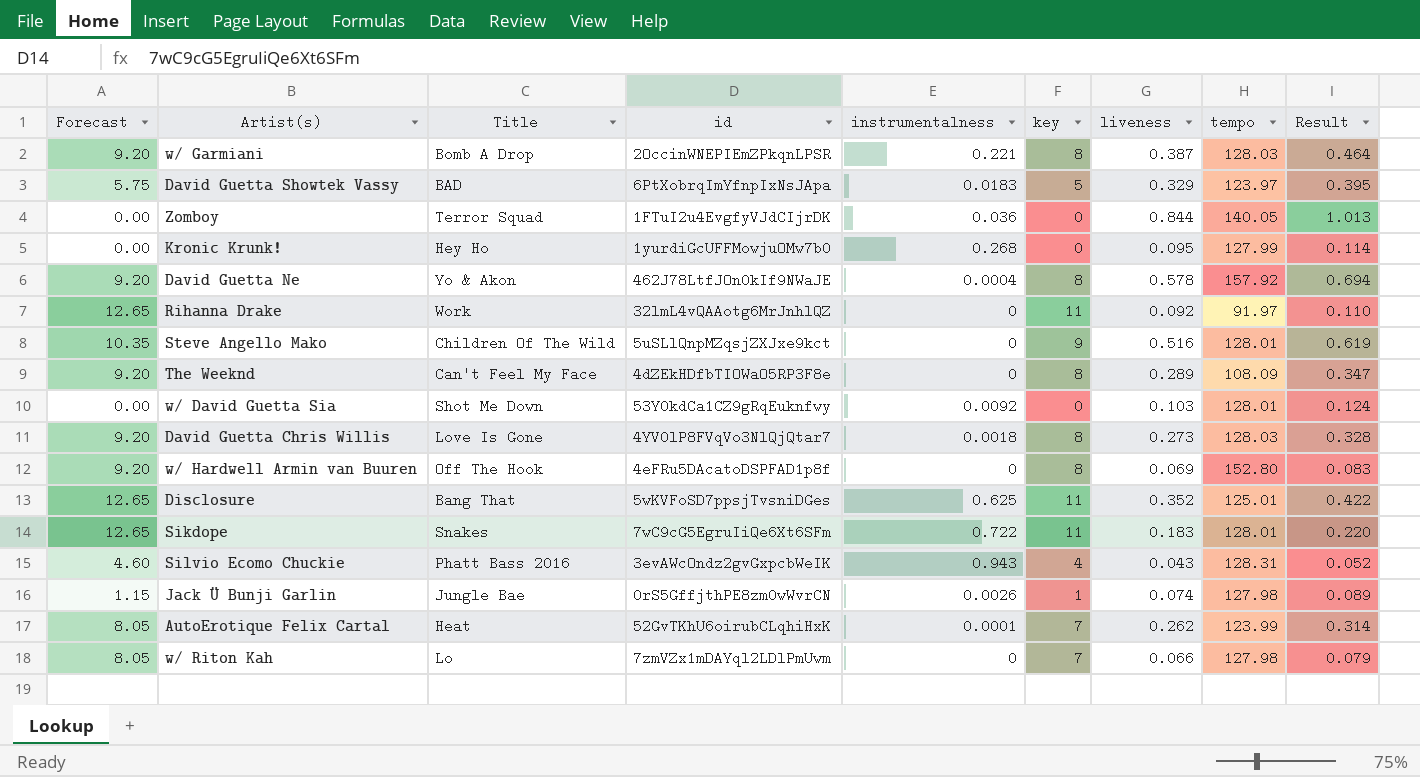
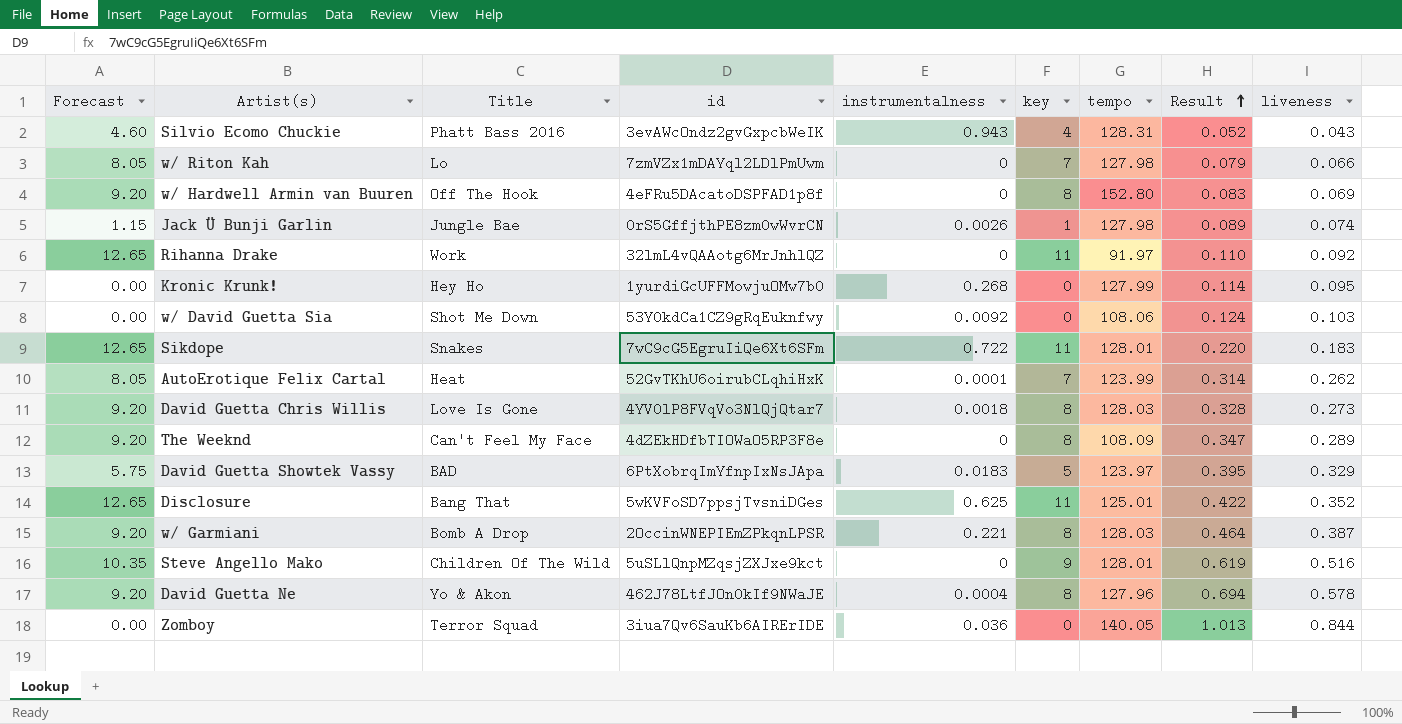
row order: none -> Result ascending
column liveness | position: 7 -> 9
w/ David Guetta Sia | tempo: 128.01 -> 108.06
David Guetta Ne | tempo: 157.92 -> 127.96
Zomboy | id: 1FTuI2u4EvgfyVJdCIjrDK -> 3iua7Qv6SauKb6AIRErIDE

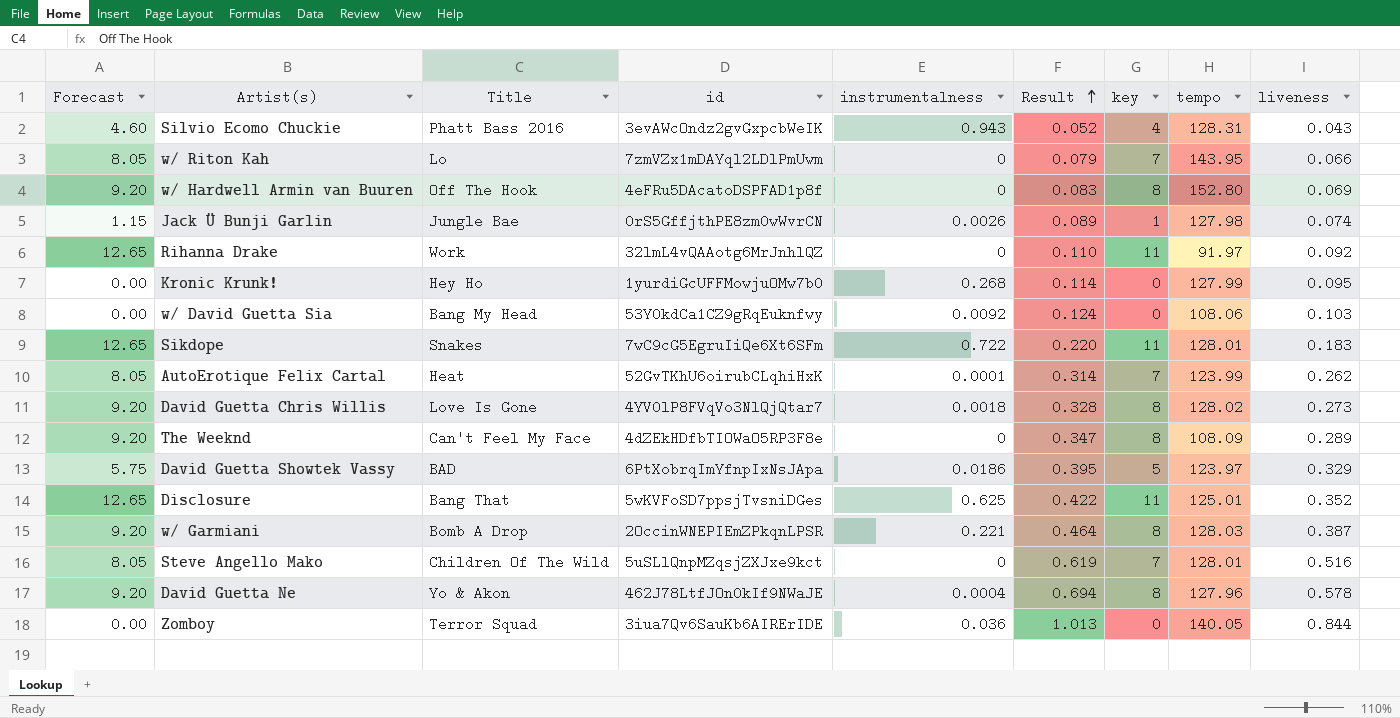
column Result | position: 8 -> 6
w/ Riton Kah | tempo: 127.98 -> 143.95
w/ David Guetta Sia | Title: Shot Me Down -> Bang My Head
David Guetta Chris Willis | tempo: 128.03 -> 128.02
David Guetta Showtek Vassy | instrumentalness: 0.0183 -> 0.0186
Steve Angello Mako | Forecast: 10.35 -> 8.05
Steve Angello Mako | key: 9 -> 7

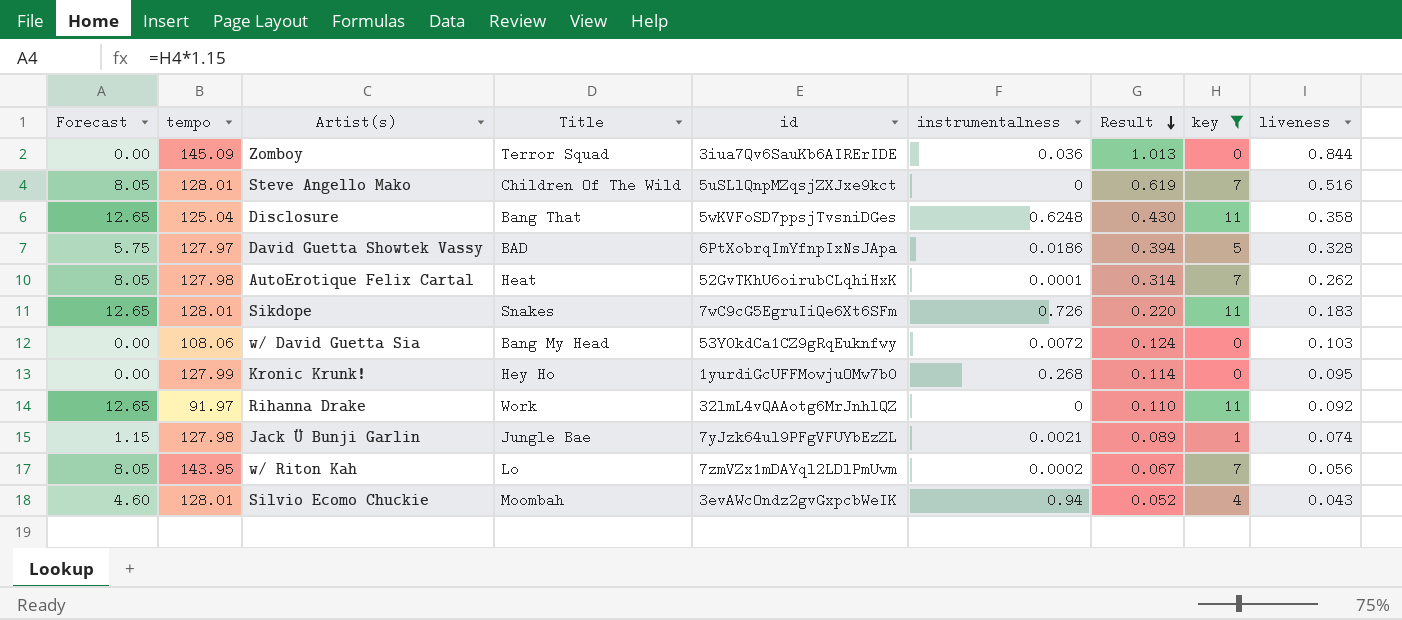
filter: none -> key != 8
row order: Result ascending -> Result descending
column tempo | position: 8 -> 2
Zomboy | tempo: 140.05 -> 145.09
Disclosure | tempo: 125.01 -> 125.04
Disclosure | instrumentalness: 0.625 -> 0.6248
Disclosure | Result: 0.422 -> 0.430
Disclosure | liveness: 0.352 -> 0.358
David Guetta Showtek Vassy | tempo: 123.97 -> 127.97
David Guetta Showtek Vassy | Result: 0.395 -> 0.394
David Guetta Showtek Vassy | liveness: 0.329 -> 0.328
AutoErotique Felix Cartal | tempo: 123.99 -> 127.98
Sikdope | instrumentalness: 0.722 -> 0.726
w/ David Guetta Sia | instrumentalness: 0.0092 -> 0.0072
Jack Ü Bunji Garlin | id: 0rS5GffjthPE8zm0wWvrCN -> 7yJzk64ul9PFgVFUYbEzZL
Jack Ü Bunji Garlin | instrumentalness: 0.0026 -> 0.0021
w/ Riton Kah | instrumentalness: 0 -> 0.0002
w/ Riton Kah | Result: 0.079 -> 0.067
w/ Riton Kah | liveness: 0.066 -> 0.056
Silvio Ecomo Chuckie | tempo: 128.31 -> 128.01
Silvio Ecomo Chuckie | Title: Phatt Bass 2016 -> Moombah
Silvio Ecomo Chuckie | instrumentalness: 0.943 -> 0.94

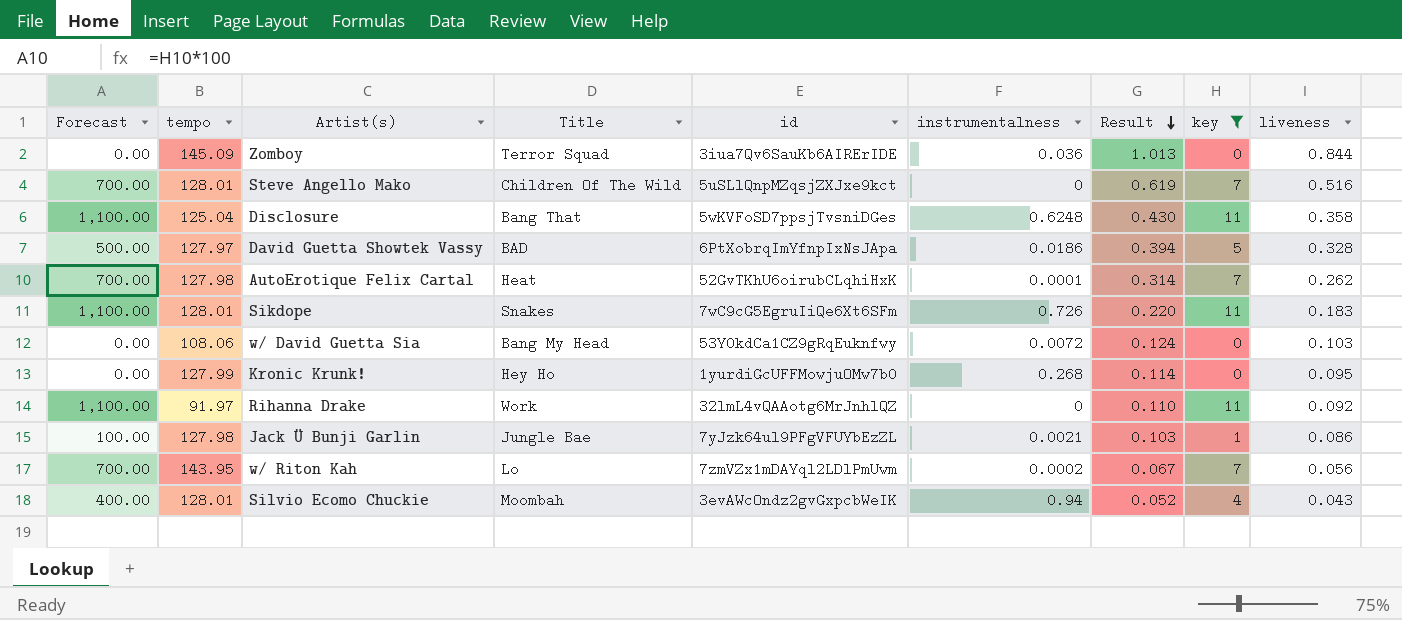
column Forecast | formula: [key] * 1.15 -> [key] * 100
Jack Ü Bunji Garlin | Result: 0.089 -> 0.103
Jack Ü Bunji Garlin | liveness: 0.074 -> 0.086

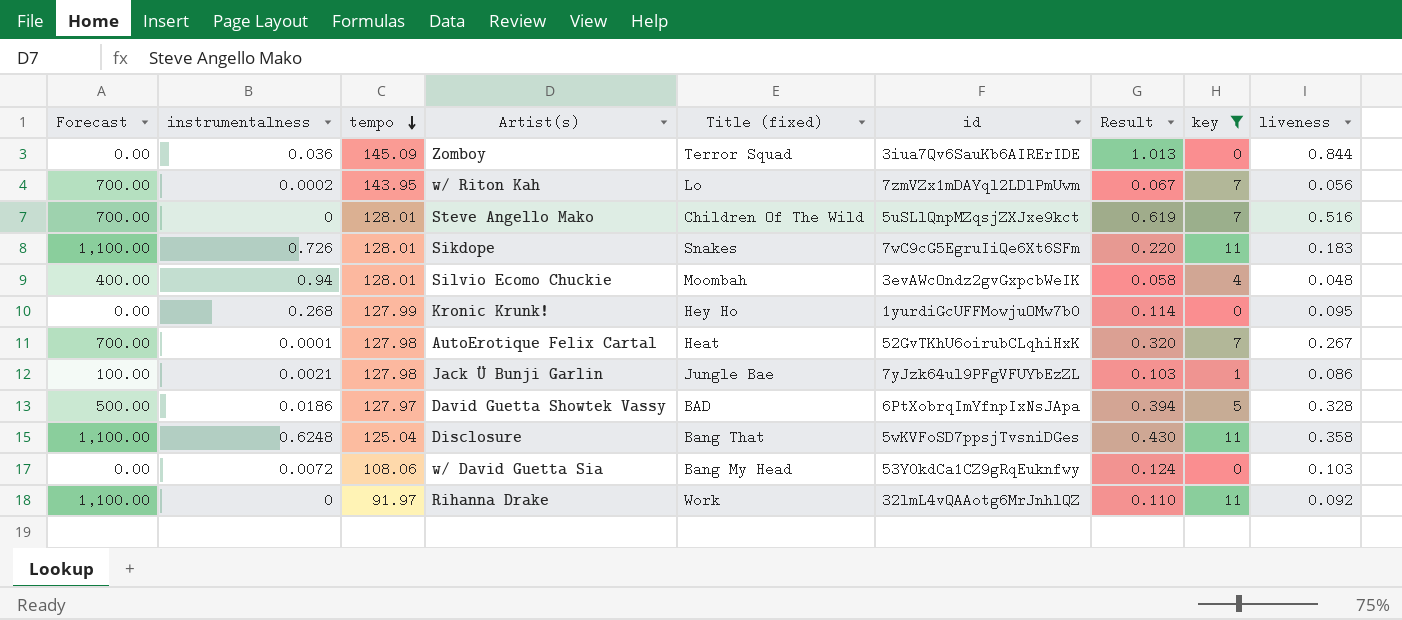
row order: Result descending -> tempo descending
column instrumentalness | position: 6 -> 2
column name: Title -> Title (fixed)
Silvio Ecomo Chuckie | Result: 0.052 -> 0.058
Silvio Ecomo Chuckie | liveness: 0.043 -> 0.048
AutoErotique Felix Cartal | Result: 0.314 -> 0.320
AutoErotique Felix Cartal | liveness: 0.262 -> 0.267

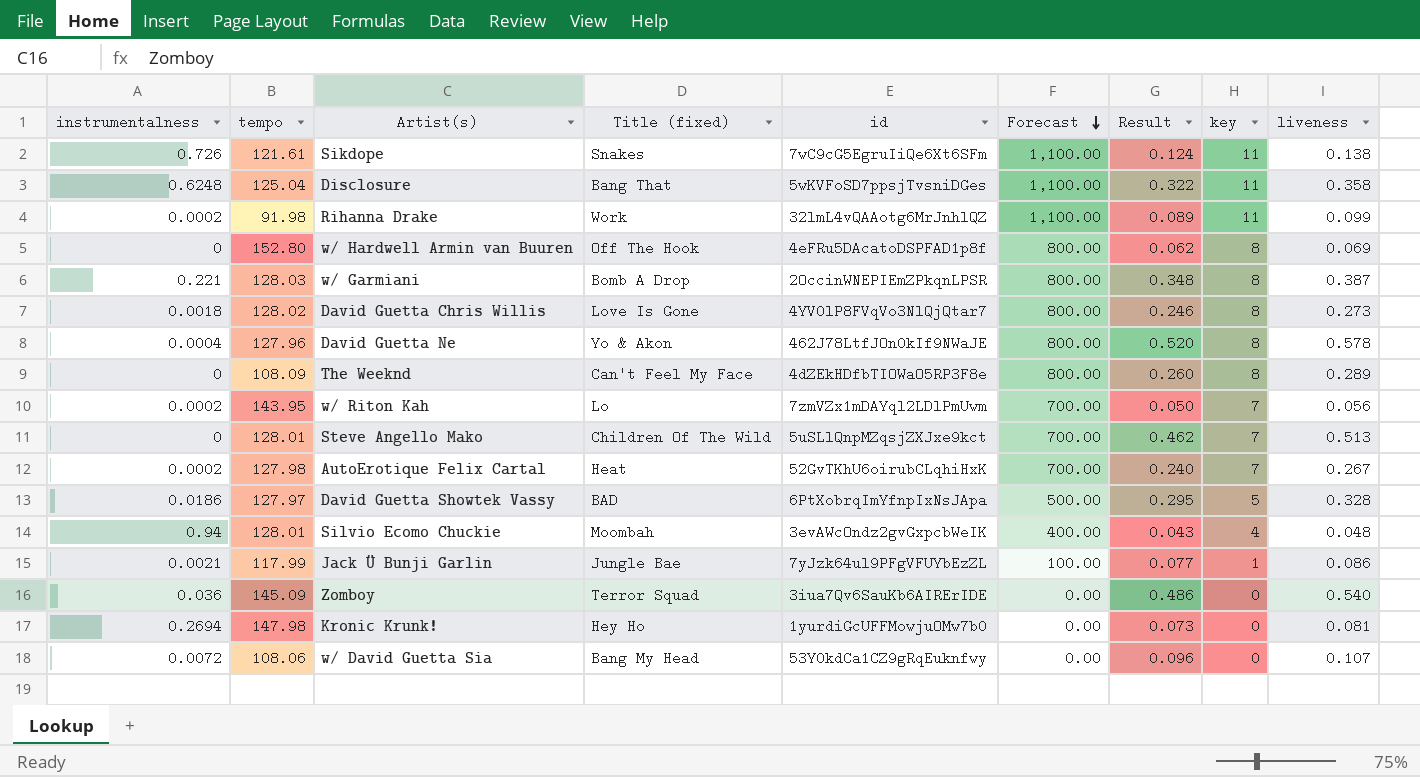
filter: key != 8 -> none
row order: tempo descending -> Forecast descending
column Forecast | position: 1 -> 6
column Result | formula: [liveness] * 1.2 -> [liveness] * 0.9
Sikdope | tempo: 128.01 -> 121.61
Sikdope | liveness: 0.183 -> 0.138
Rihanna Drake | instrumentalness: 0 -> 0.0002
Rihanna Drake | tempo: 91.97 -> 91.98
Rihanna Drake | liveness: 0.092 -> 0.099
Steve Angello Mako | liveness: 0.516 -> 0.513
AutoErotique Felix Cartal | instrumentalness: 0.0001 -> 0.0002
Jack Ü Bunji Garlin | tempo: 127.98 -> 117.99
Zomboy | liveness: 0.844 -> 0.540
Kronic Krunk! | instrumentalness: 0.268 -> 0.2694
Kronic Krunk! | tempo: 127.99 -> 147.98
Kronic Krunk! | liveness: 0.095 -> 0.081
w/ David Guetta Sia | liveness: 0.103 -> 0.107

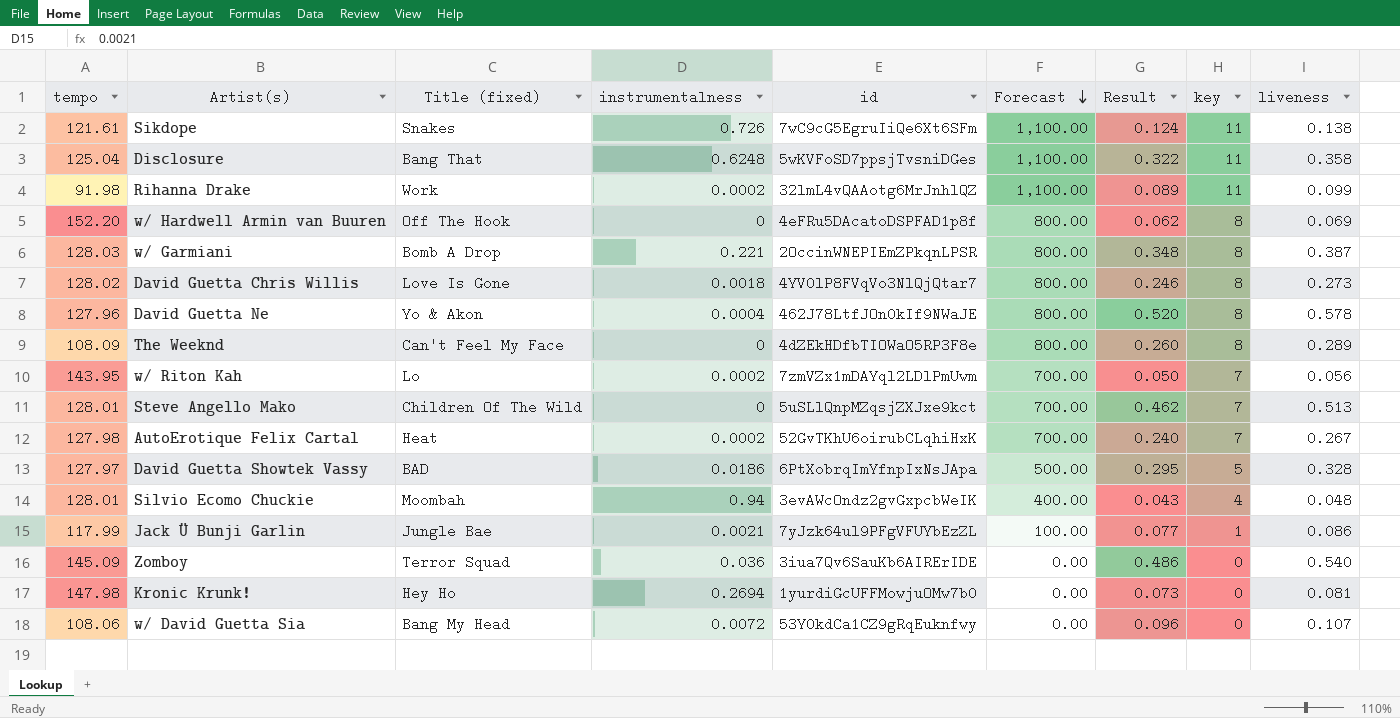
column instrumentalness | position: 1 -> 4
w/ Hardwell Armin van Buuren | tempo: 152.80 -> 152.20

